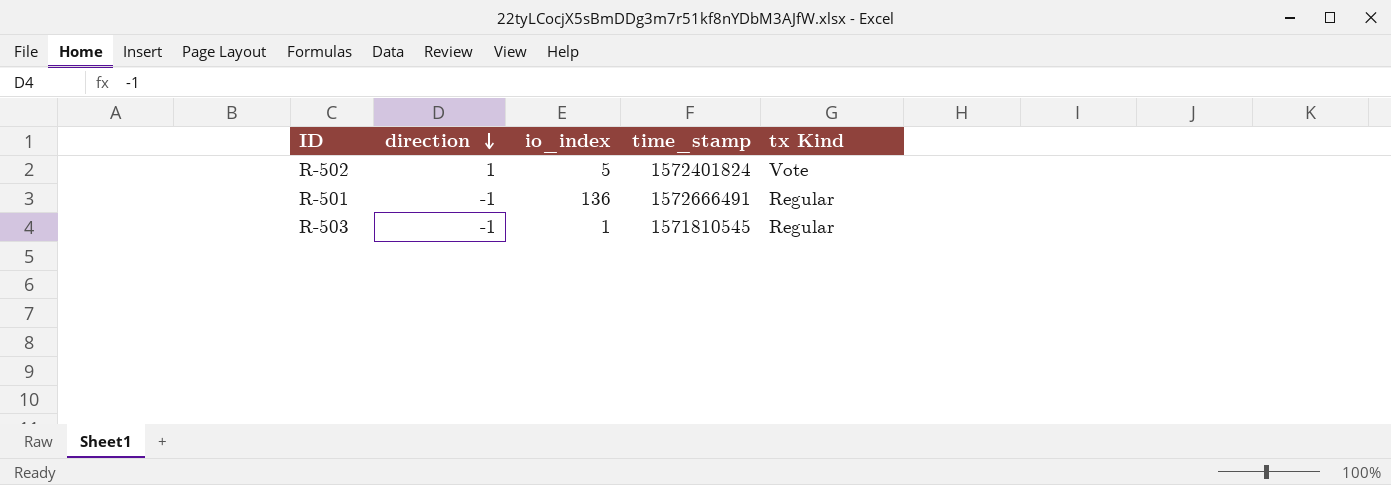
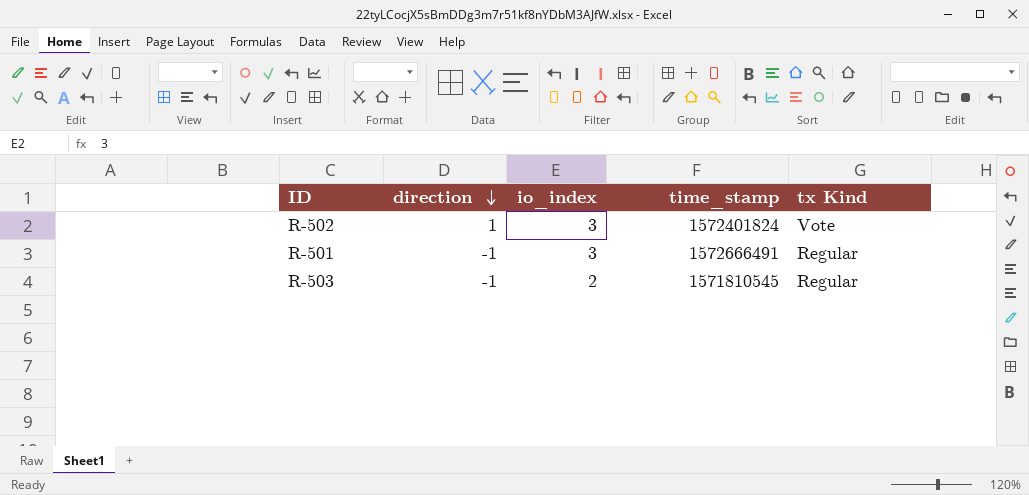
R-502 | io_index: 5 -> 3
R-501 | io_index: 136 -> 3
R-503 | io_index: 1 -> 2

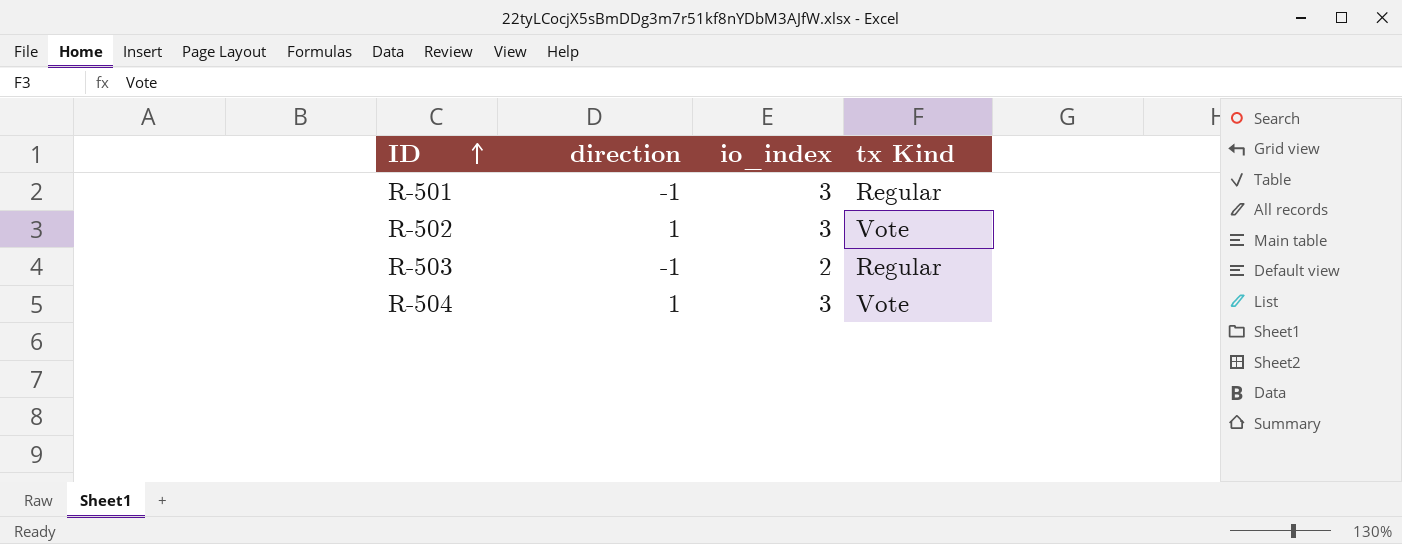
row order: direction descending -> ID ascending
column time_stamp | position: 4 -> none
row R-504: none -> 1 | 3 | Vote

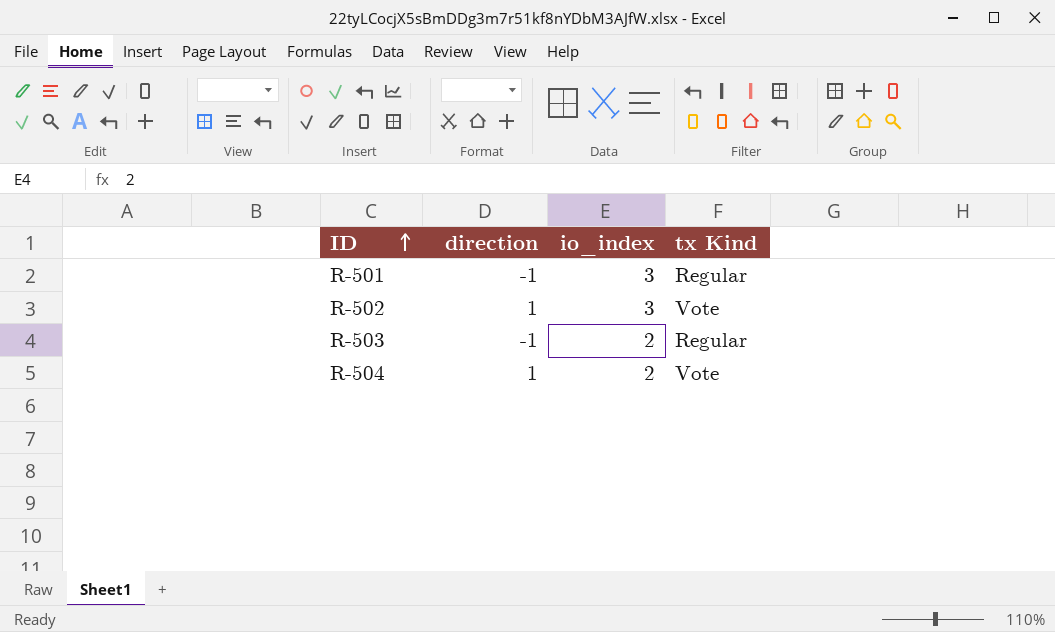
R-504 | io_index: 3 -> 2

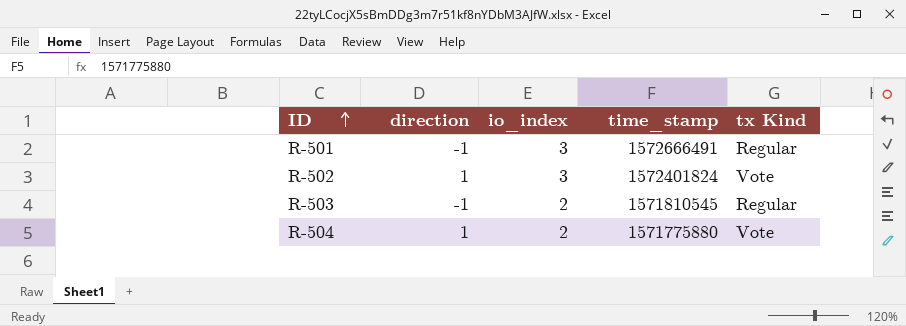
column time_stamp | position: none -> 4

